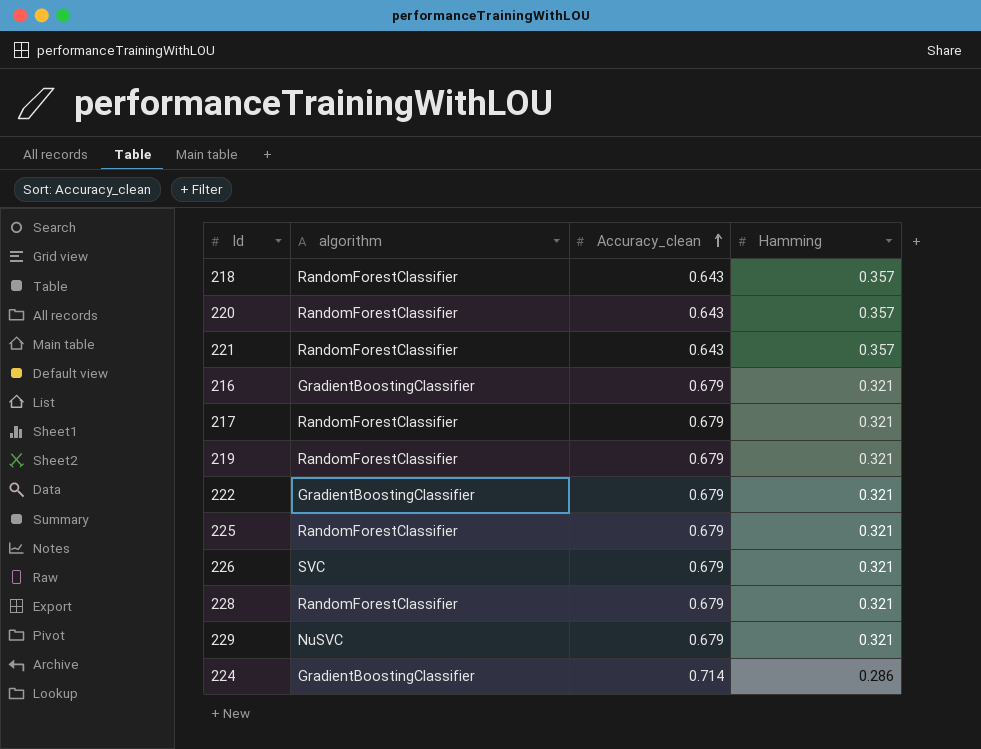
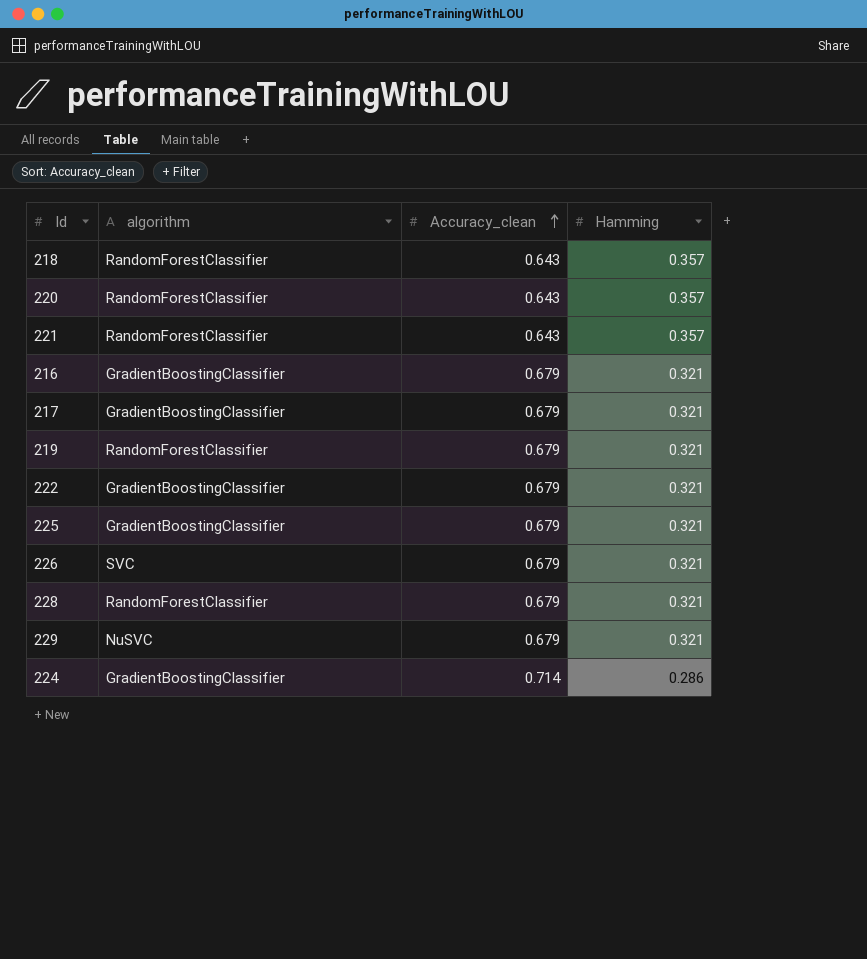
217 | algorithm: RandomForestClassifier -> GradientBoostingClassifier
225 | algorithm: RandomForestClassifier -> GradientBoostingClassifier

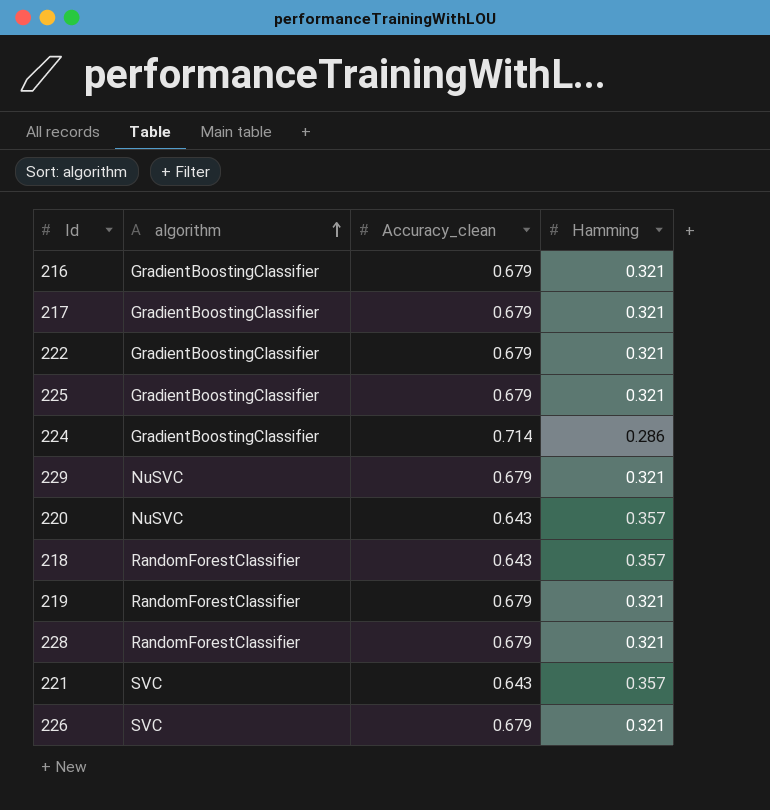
row order: Accuracy_clean ascending -> algorithm ascending
220 | algorithm: RandomForestClassifier -> NuSVC
221 | algorithm: RandomForestClassifier -> SVC

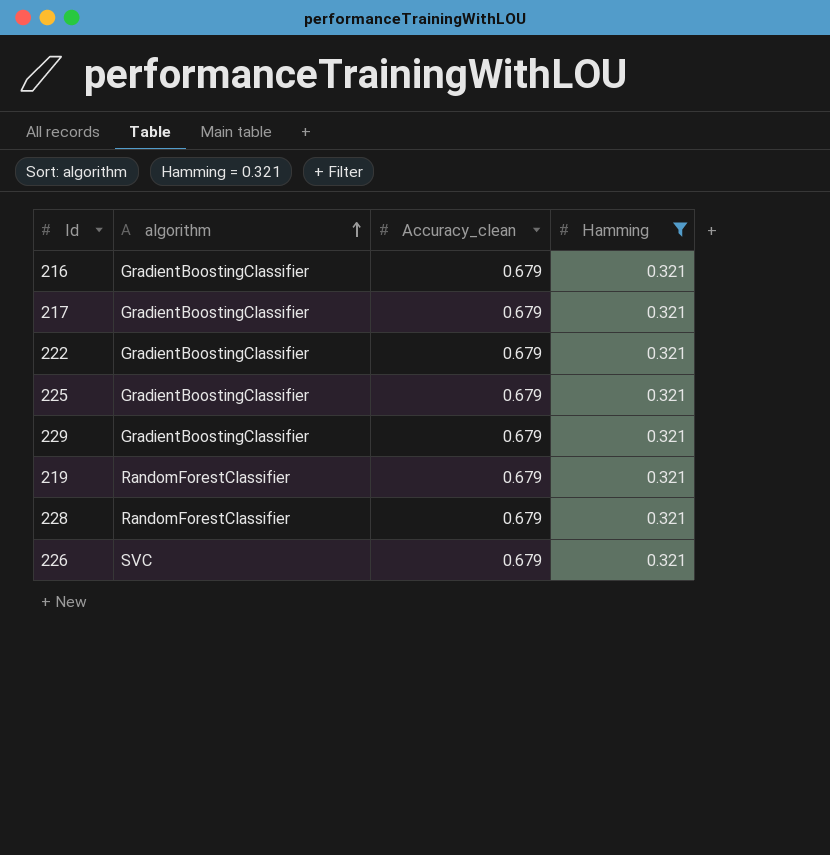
filter: none -> Hamming = 0.321
229 | algorithm: NuSVC -> GradientBoostingClassifier

